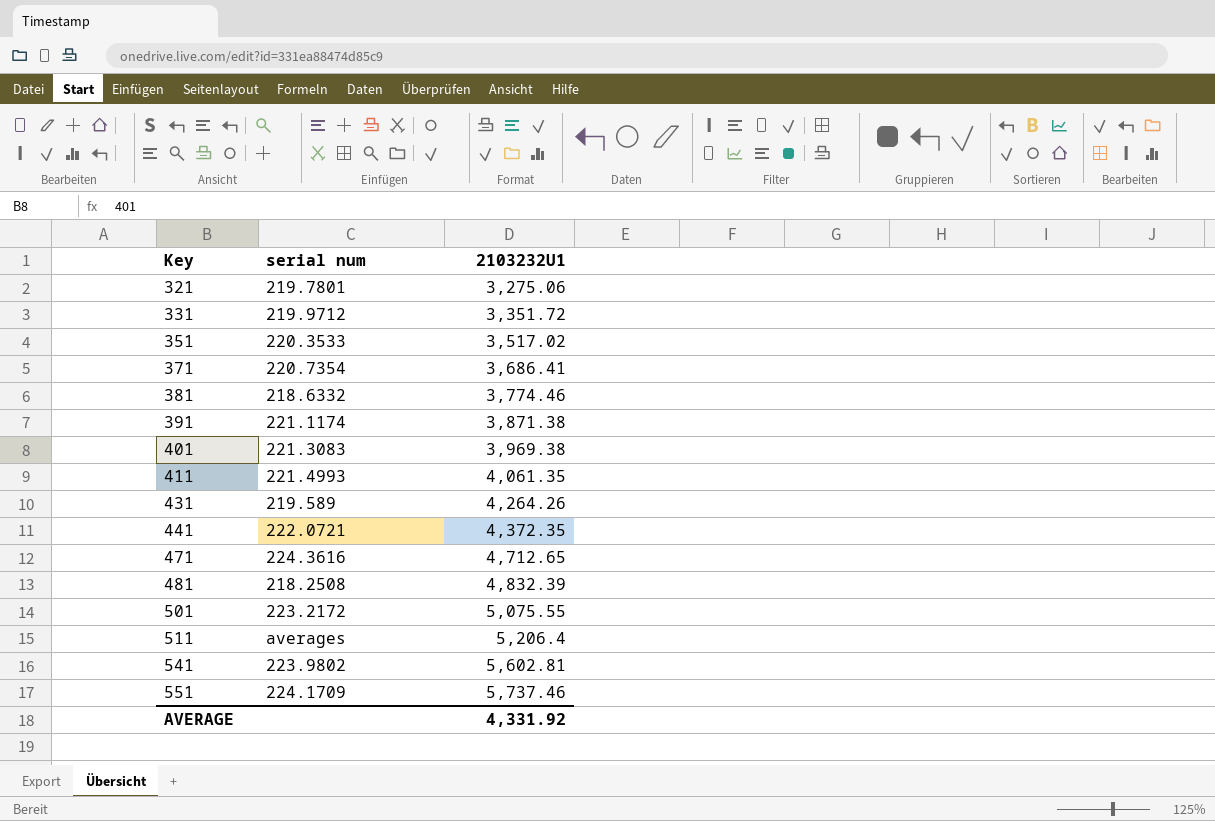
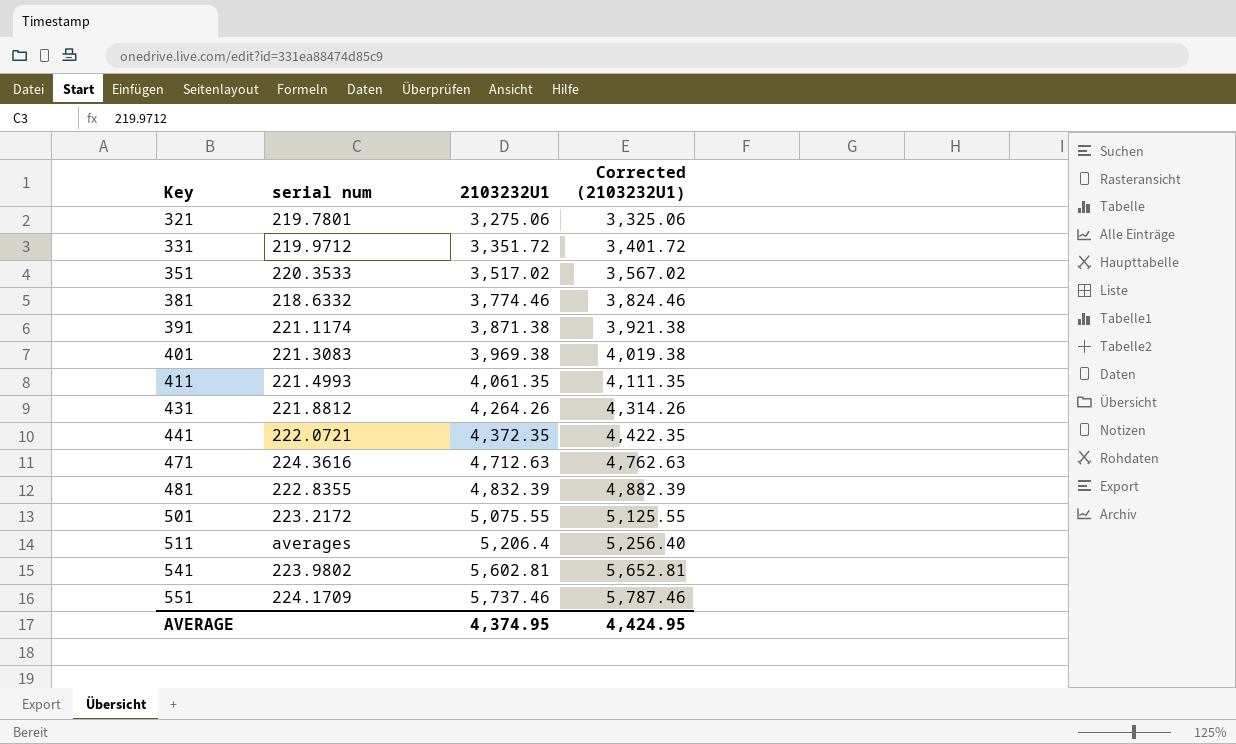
column Corrected (2103232U1) | formula: none -> [2103232U1] + 50
row 371: 220.7354 | 3,686.41 -> none
431 | serial num: 219.589 -> 221.8812
471 | 2103232U1: 4,712.65 -> 4,712.63
481 | serial num: 218.2508 -> 222.8355
AVERAGE | 2103232U1: 4,331.92 -> 4,374.95

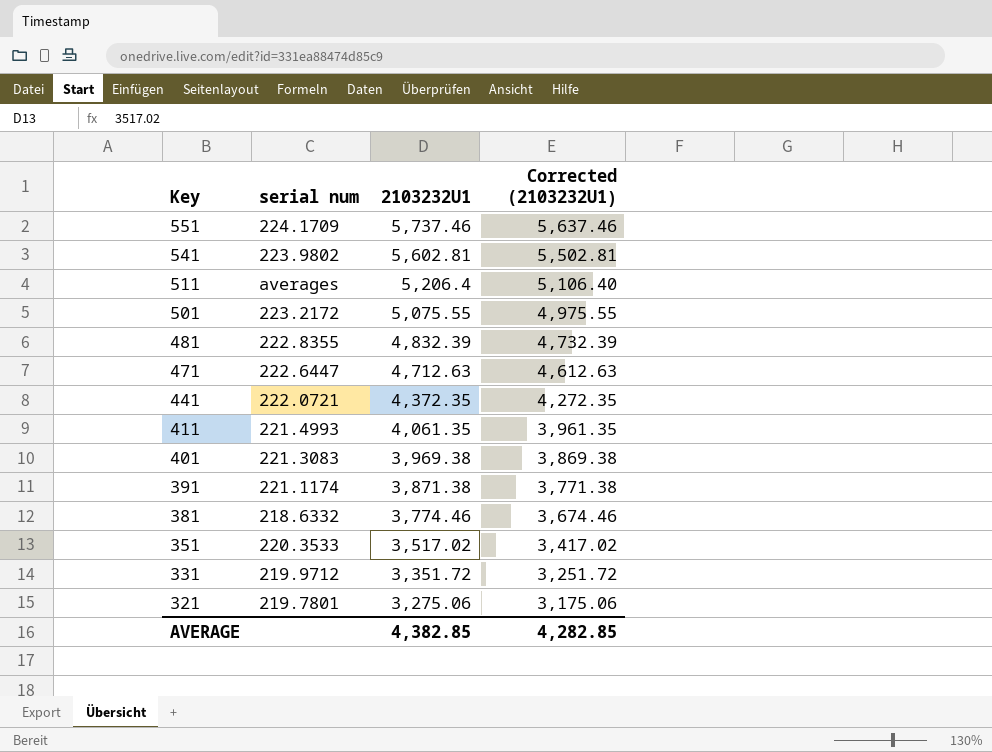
row order: Key ascending -> Key descending
column Corrected (2103232U1) | formula: [2103232U1] + 50 -> [2103232U1] - 100
row 431: 221.8812 | 4,264.26 | 4,314.26 -> none
471 | serial num: 224.3616 -> 222.6447
AVERAGE | 2103232U1: 4,374.95 -> 4,382.85
AVERAGE | Corrected (2103232U1): 4,424.95 -> 4,282.85

